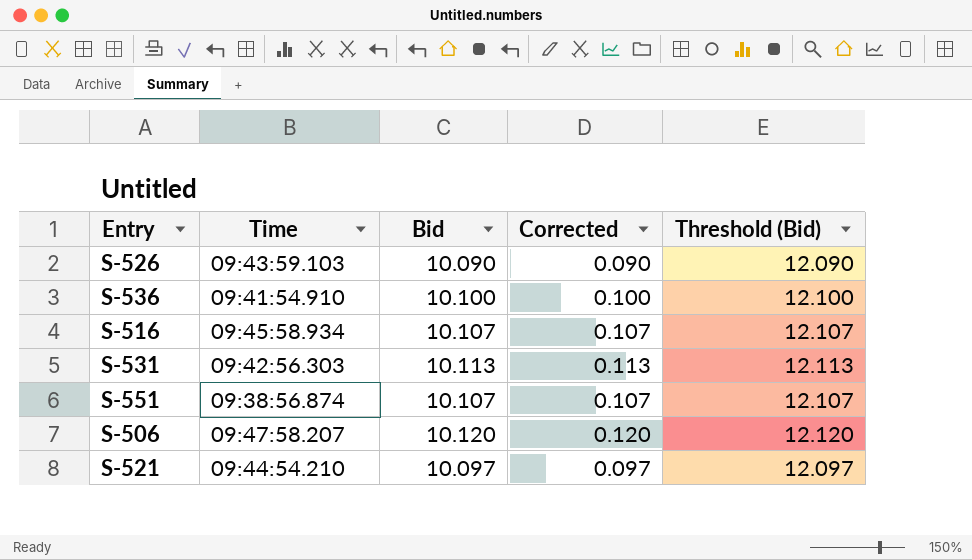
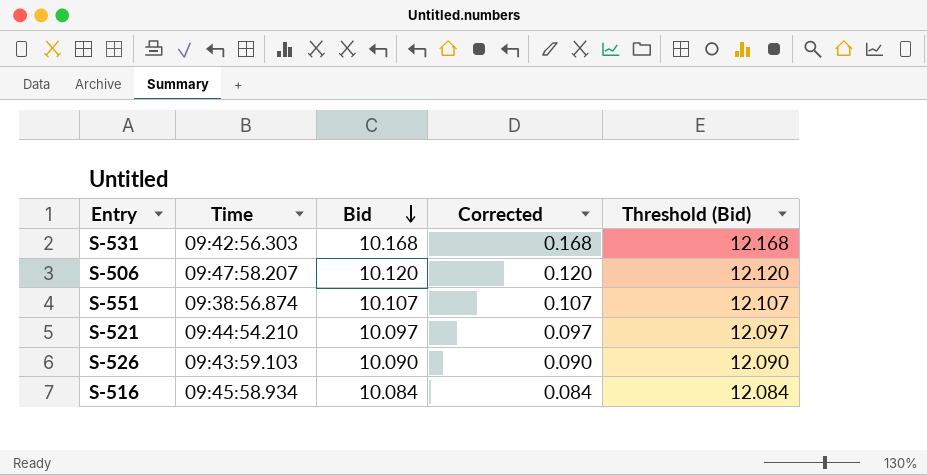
row order: none -> Bid descending
row S-536: 09:41:54.910 | 10.100 | 0.100 | 12.100 -> none
S-531 | Bid: 10.113 -> 10.168
S-531 | Corrected: 0.113 -> 0.168
S-531 | Threshold (Bid): 12.113 -> 12.168
S-516 | Bid: 10.107 -> 10.084
S-516 | Corrected: 0.107 -> 0.084
S-516 | Threshold (Bid): 12.107 -> 12.084

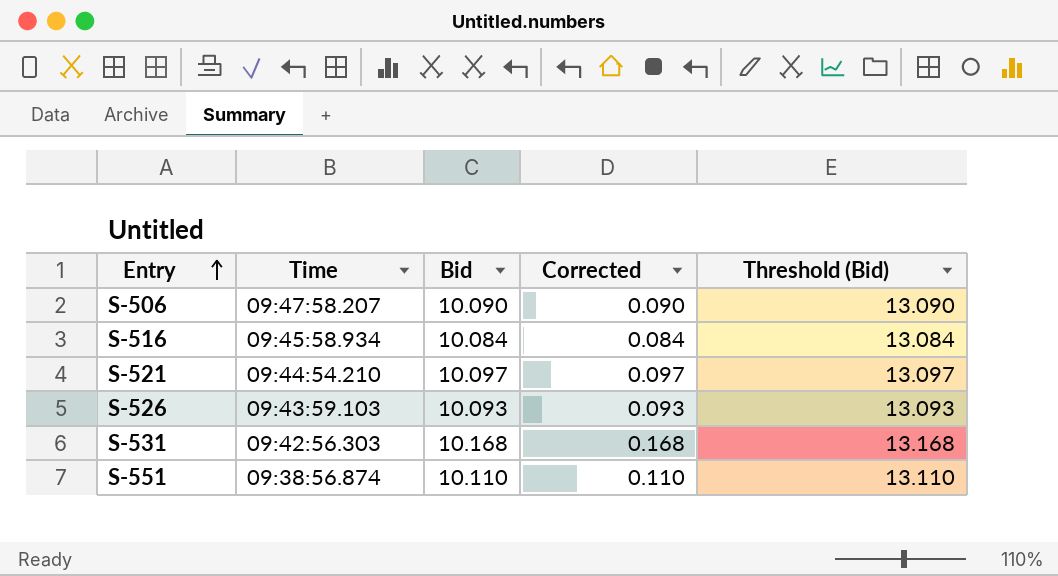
row order: Bid descending -> Entry ascending
column Threshold (Bid) | formula: [Bid] + 2 -> [Bid] + 3
S-506 | Bid: 10.120 -> 10.090
S-506 | Corrected: 0.120 -> 0.090
S-526 | Bid: 10.090 -> 10.093
S-526 | Corrected: 0.090 -> 0.093
S-551 | Bid: 10.107 -> 10.110
S-551 | Corrected: 0.107 -> 0.110

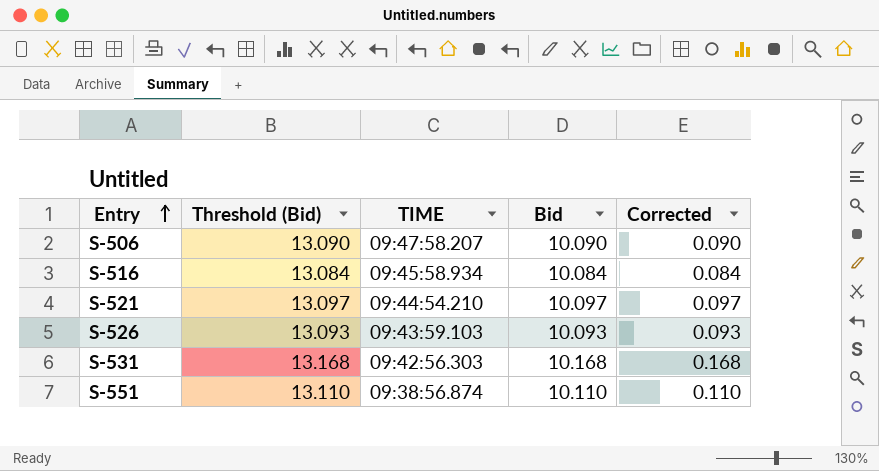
column Threshold (Bid) | position: 5 -> 2
column name: Time -> TIME

